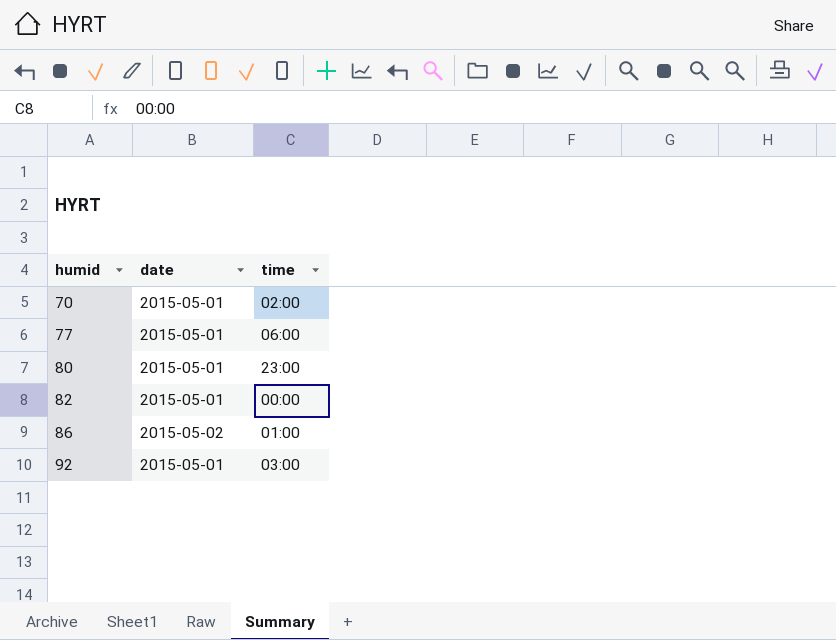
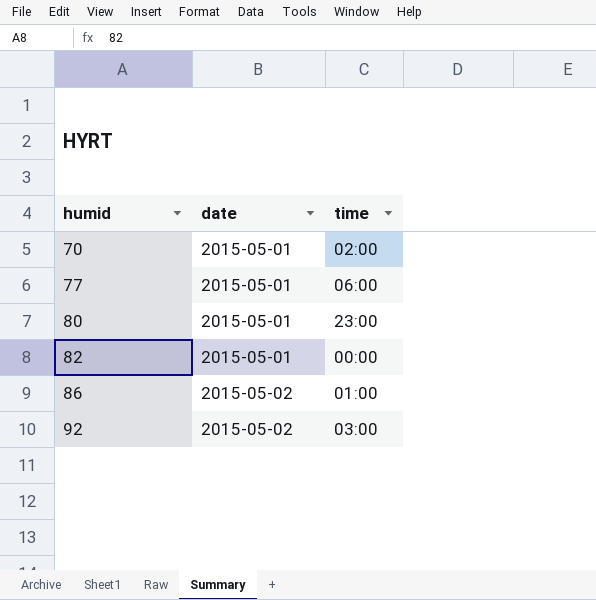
92 | date: 2015-05-01 -> 2015-05-02

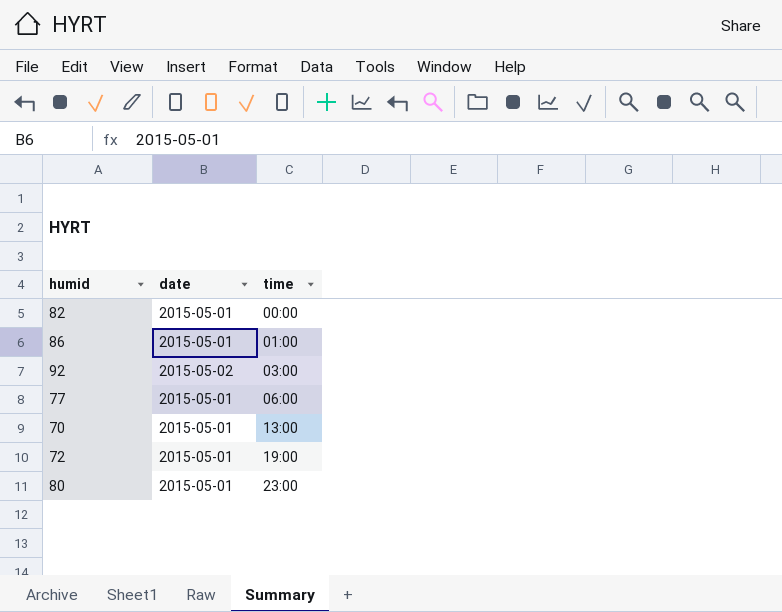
row order: humid ascending -> time ascending
86 | date: 2015-05-02 -> 2015-05-01
70 | time: 02:00 -> 13:00
row 72: none -> 2015-05-01 | 19:00

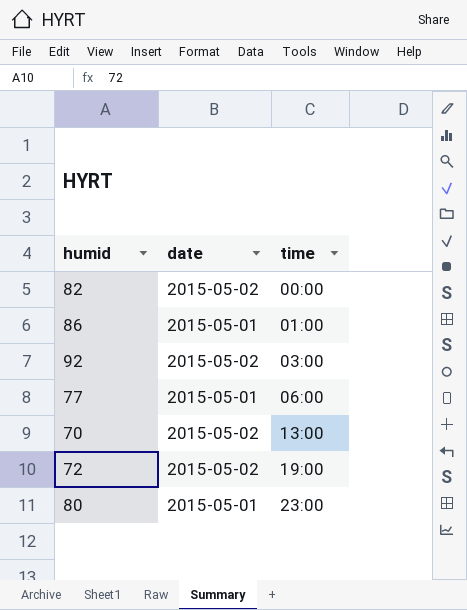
82 | date: 2015-05-01 -> 2015-05-02
70 | date: 2015-05-01 -> 2015-05-02
72 | date: 2015-05-01 -> 2015-05-02

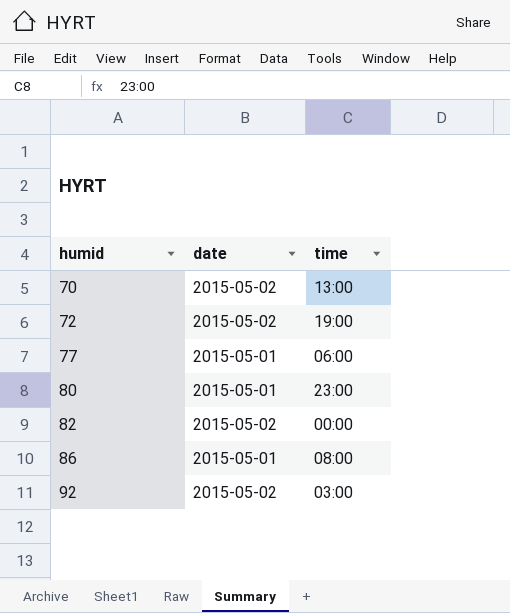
row order: time ascending -> humid ascending
86 | time: 01:00 -> 08:00

